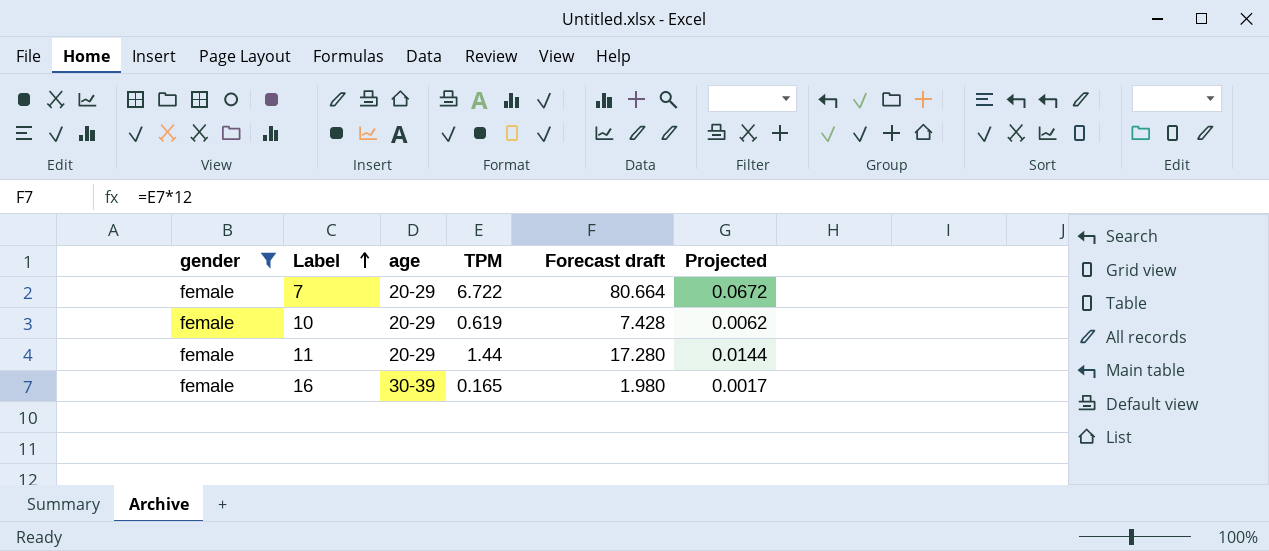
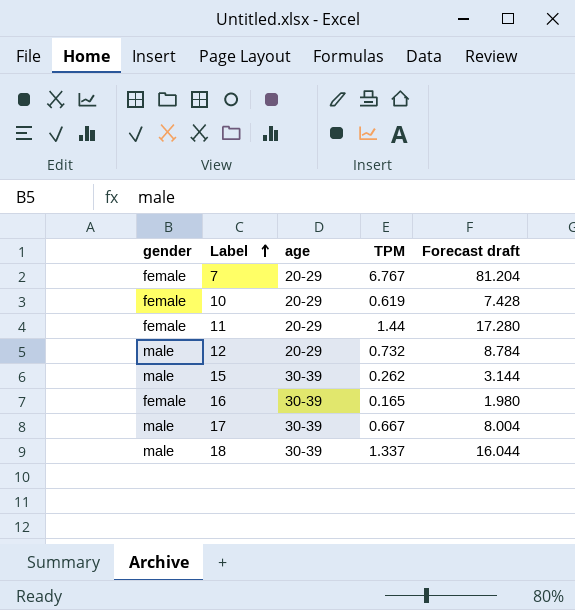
filter: gender = female -> none
column Projected | formula: [TPM] * 0.01 -> none
7 | TPM: 6.722 -> 6.767
7 | Forecast draft: 80.664 -> 81.204

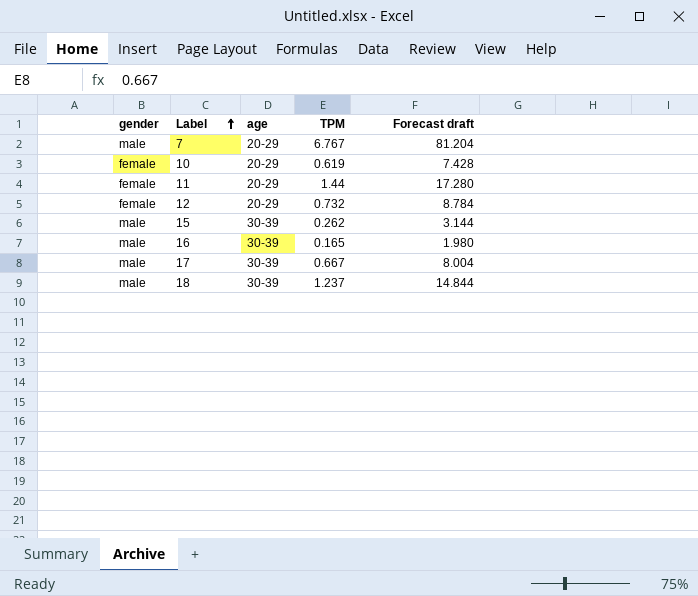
7 | gender: female -> male
12 | gender: male -> female
16 | gender: female -> male
18 | TPM: 1.337 -> 1.237
18 | Forecast draft: 16.044 -> 14.844

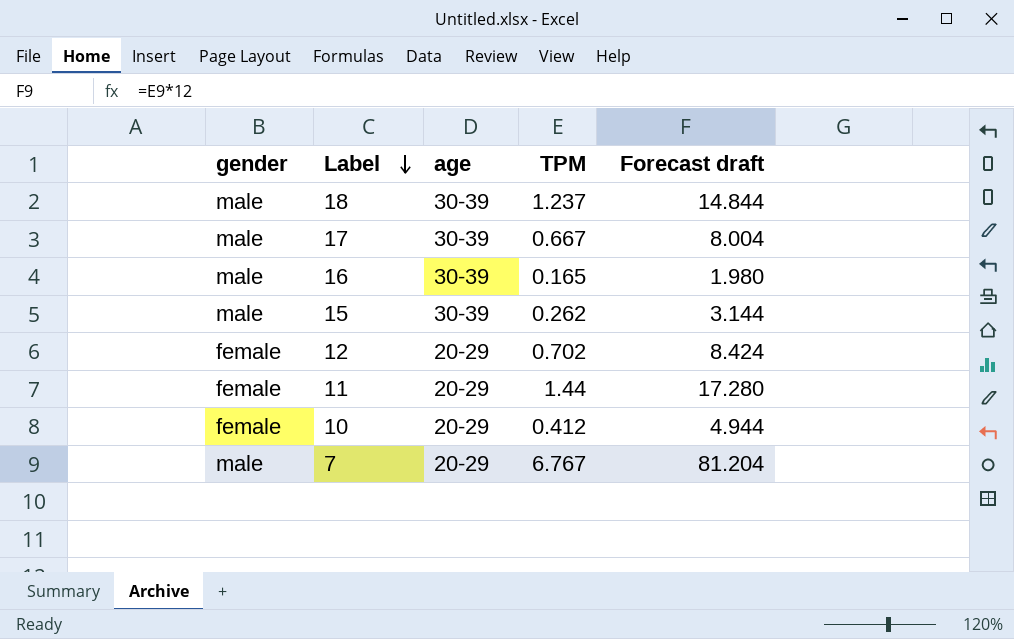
row order: Label ascending -> Label descending
12 | TPM: 0.732 -> 0.702
12 | Forecast draft: 8.784 -> 8.424
10 | TPM: 0.619 -> 0.412
10 | Forecast draft: 7.428 -> 4.944

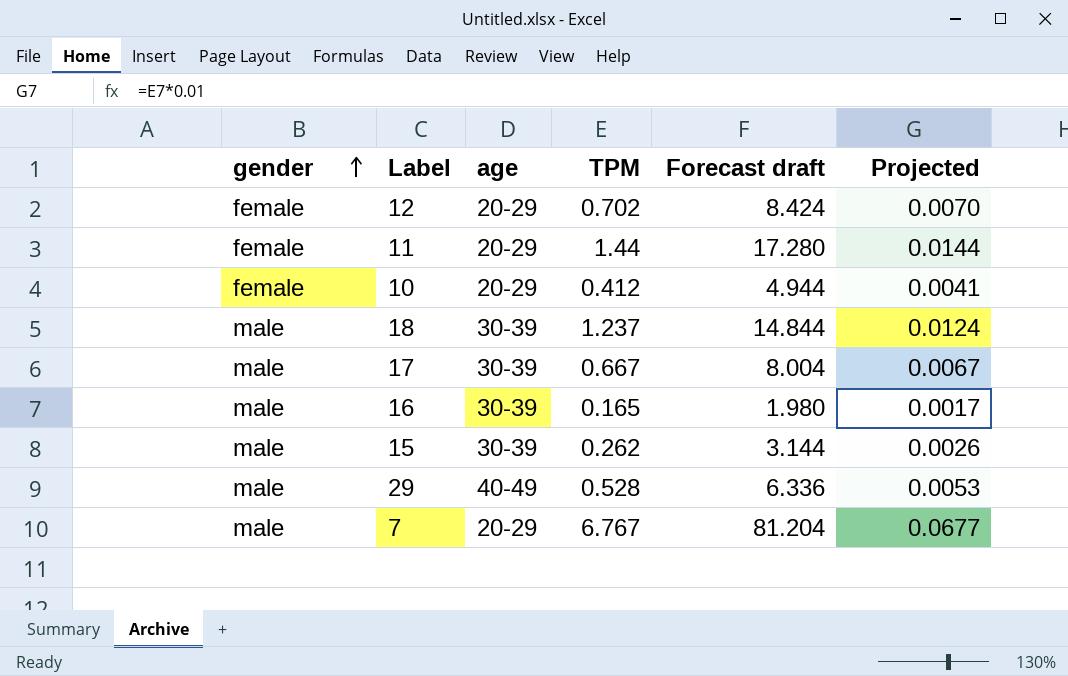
row order: Label descending -> gender ascending
column Projected | formula: none -> [TPM] * 0.01
row 29: none -> male | 40-49 | 0.528 | 6.336 | 0.0053

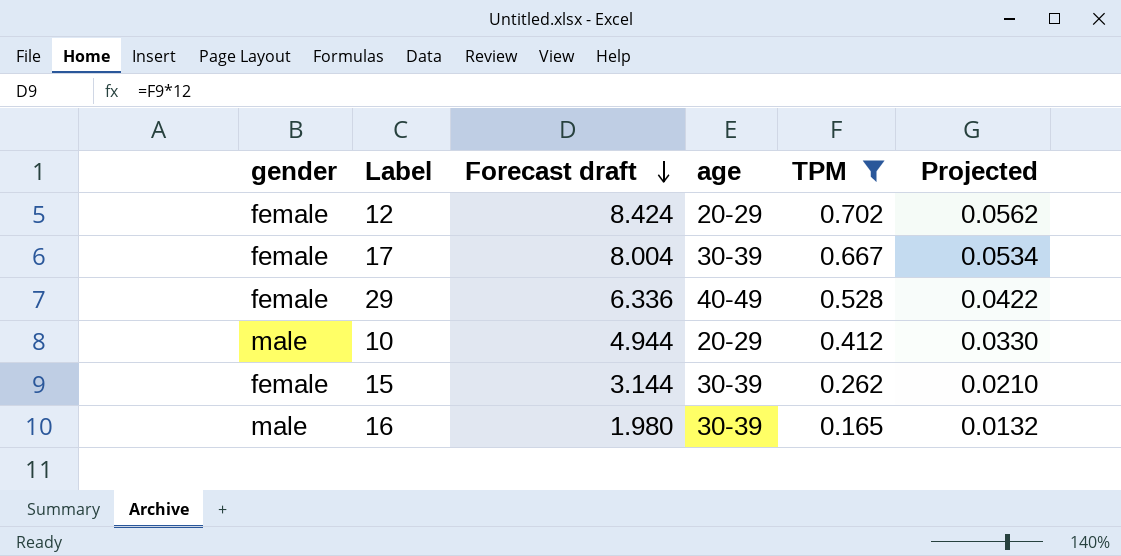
filter: none -> TPM <= 0.702
row order: gender ascending -> Forecast draft descending
column Forecast draft | position: 5 -> 3
column Projected | formula: [TPM] * 0.01 -> [TPM] * 0.08
17 | gender: male -> female
29 | gender: male -> female
10 | gender: female -> male
15 | gender: male -> female

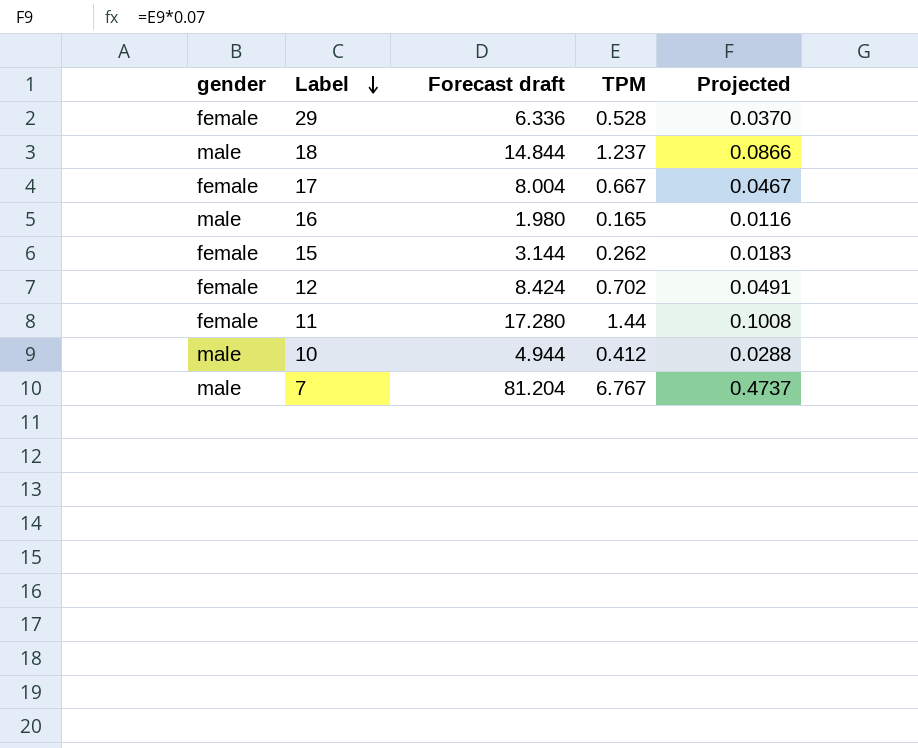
filter: TPM <= 0.702 -> none
row order: Forecast draft descending -> Label descending
column age | position: 4 -> none
column Projected | formula: [TPM] * 0.08 -> [TPM] * 0.07

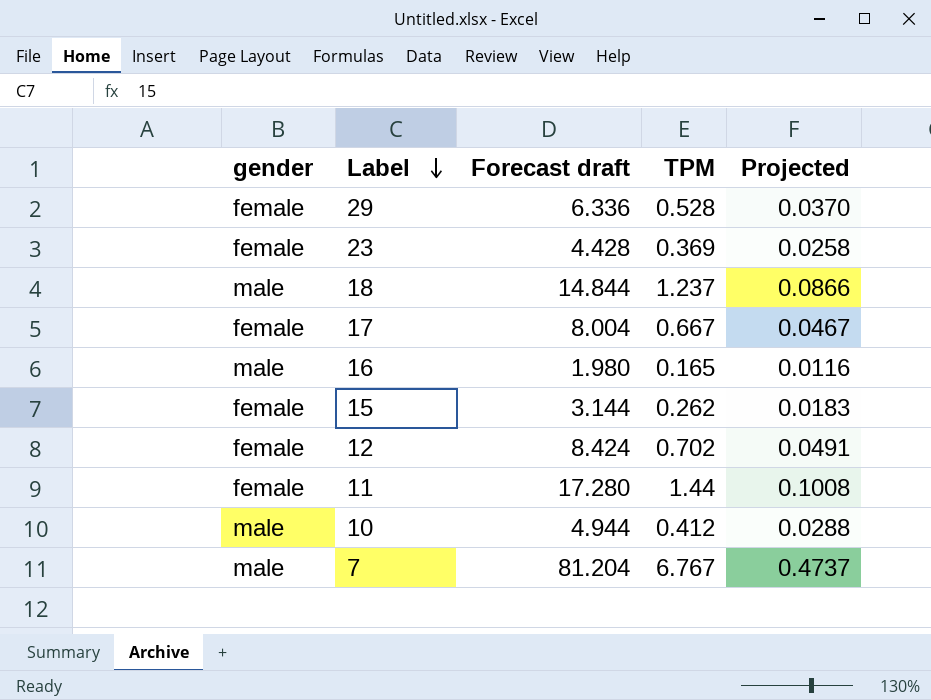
row 23: none -> female | 4.428 | 0.369 | 0.0258

